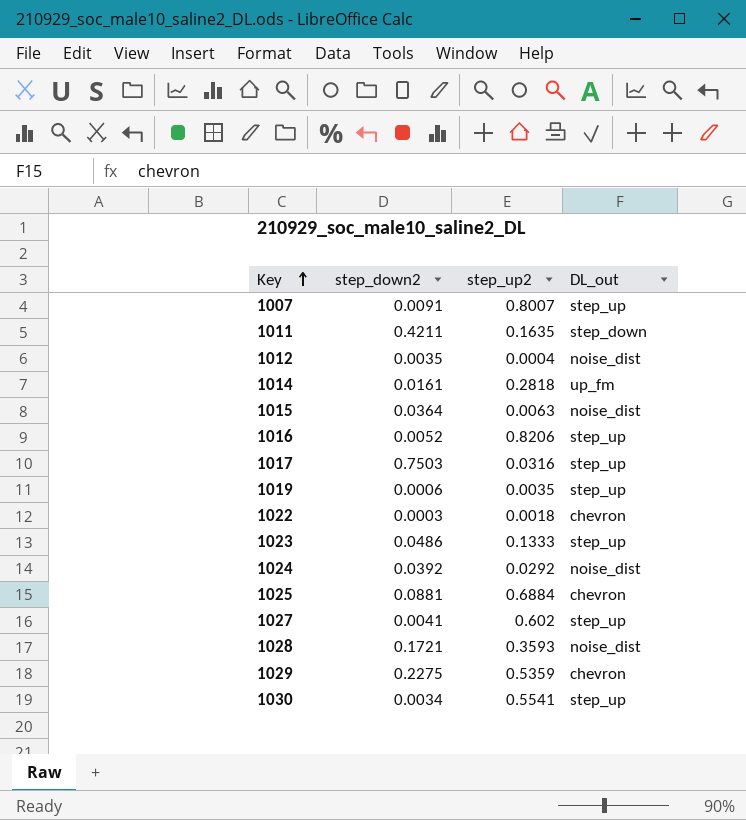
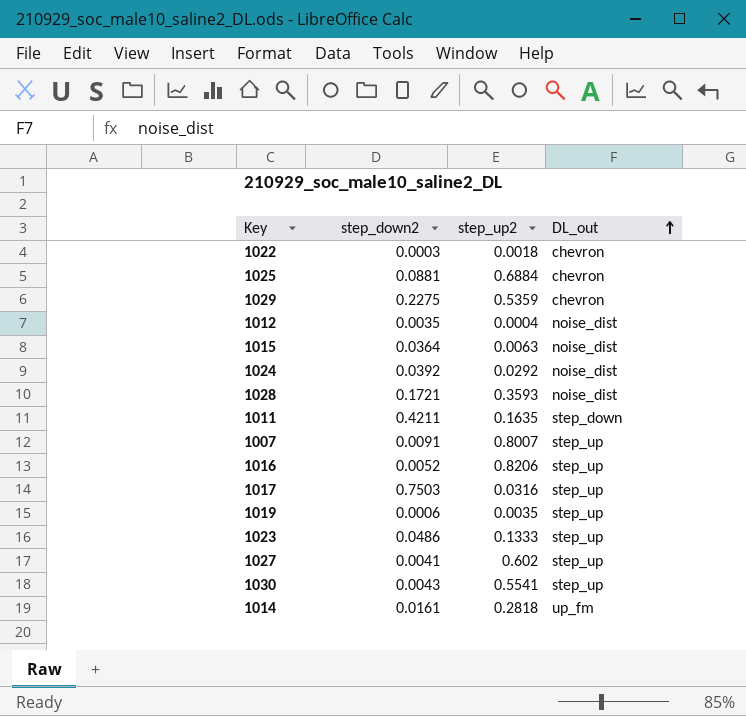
row order: Key ascending -> DL_out ascending
1030 | step_down2: 0.0034 -> 0.0043

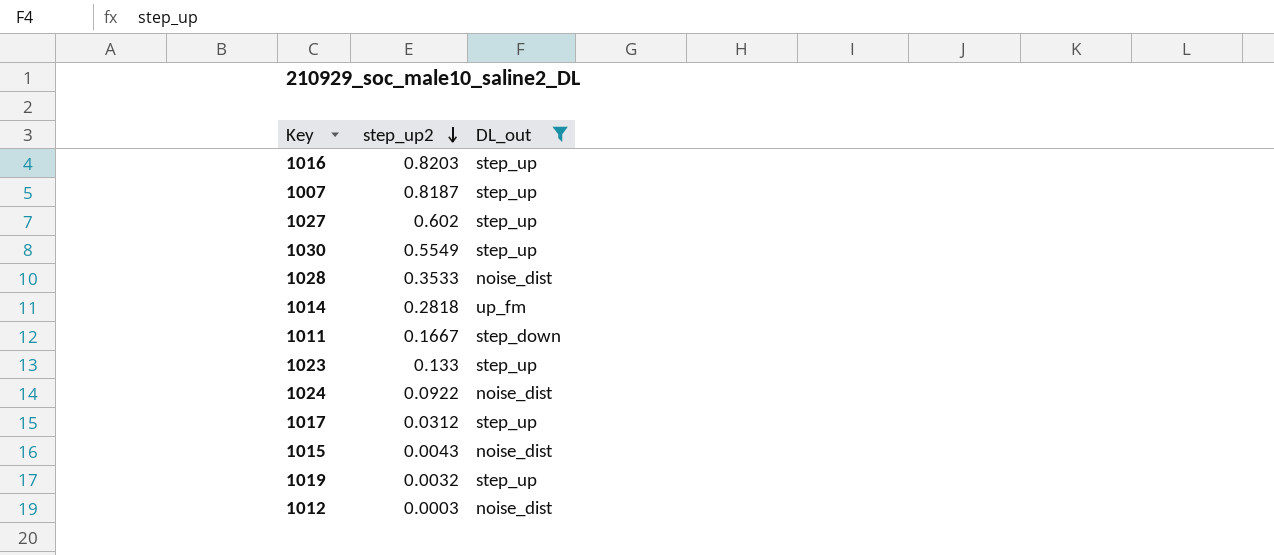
filter: none -> DL_out != chevron
row order: DL_out ascending -> step_up2 descending
column step_down2 | position: 2 -> none
1016 | step_up2: 0.8206 -> 0.8203
1007 | step_up2: 0.8007 -> 0.8187
1030 | step_up2: 0.5541 -> 0.5549
1028 | step_up2: 0.3593 -> 0.3533
1011 | step_up2: 0.1635 -> 0.1667
1023 | step_up2: 0.1333 -> 0.133
1024 | step_up2: 0.0292 -> 0.0922
1017 | step_up2: 0.0316 -> 0.0312
1015 | step_up2: 0.0063 -> 0.0043
1019 | step_up2: 0.0035 -> 0.0032
1012 | step_up2: 0.0004 -> 0.0003

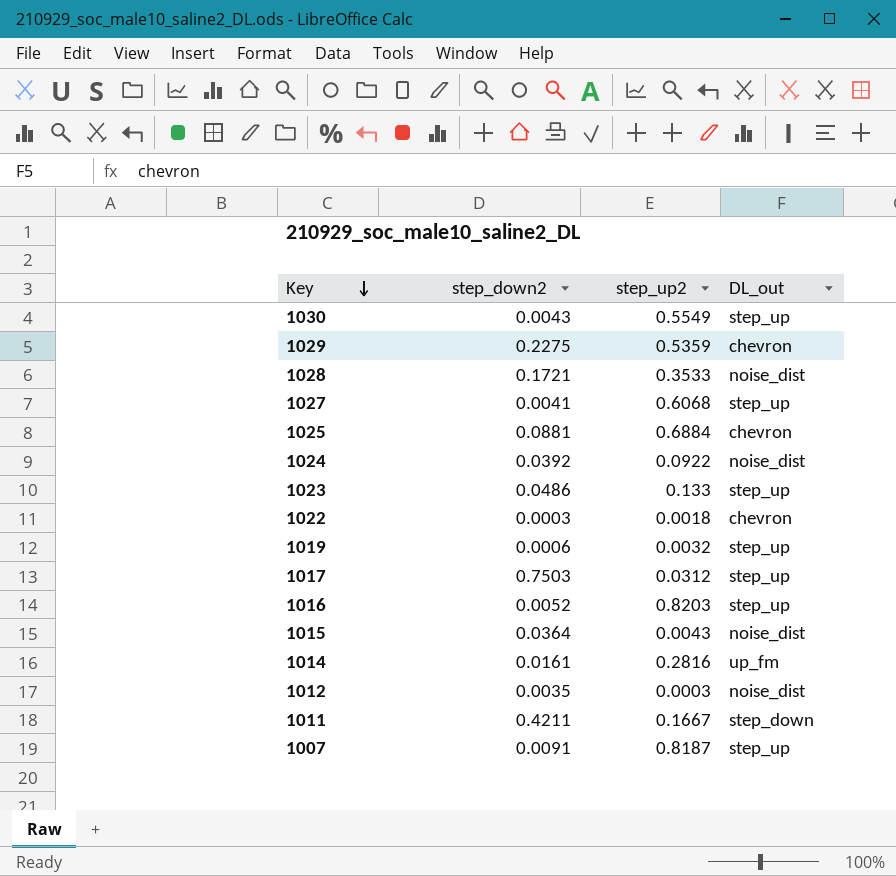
filter: DL_out != chevron -> none
row order: step_up2 descending -> Key descending
column step_down2 | position: none -> 2
1027 | step_up2: 0.602 -> 0.6068
1014 | step_up2: 0.2818 -> 0.2816

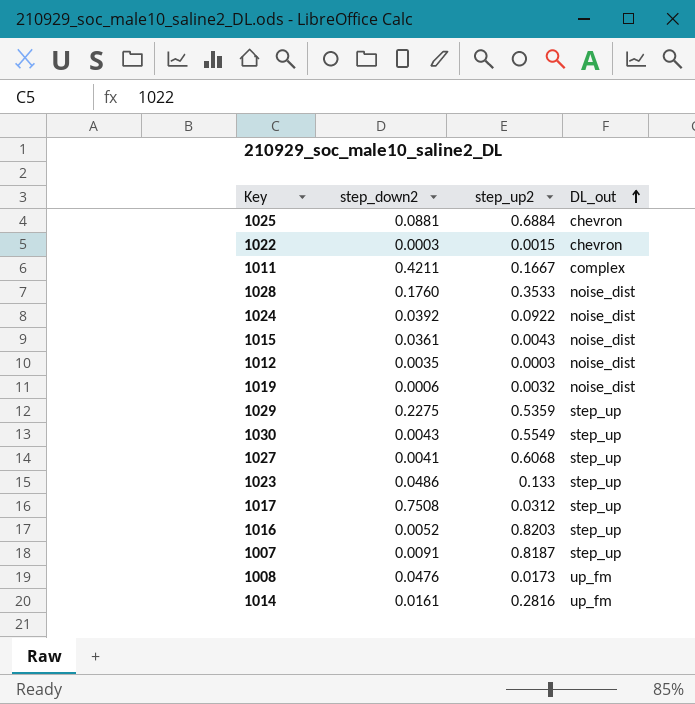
row order: Key descending -> DL_out ascending
1022 | step_up2: 0.0018 -> 0.0015
1011 | DL_out: step_down -> complex
1028 | step_down2: 0.1721 -> 0.1760
1015 | step_down2: 0.0364 -> 0.0361
1019 | DL_out: step_up -> noise_dist
1029 | DL_out: chevron -> step_up
1017 | step_down2: 0.7503 -> 0.7508
row 1008: none -> 0.0476 | 0.0173 | up_fm

